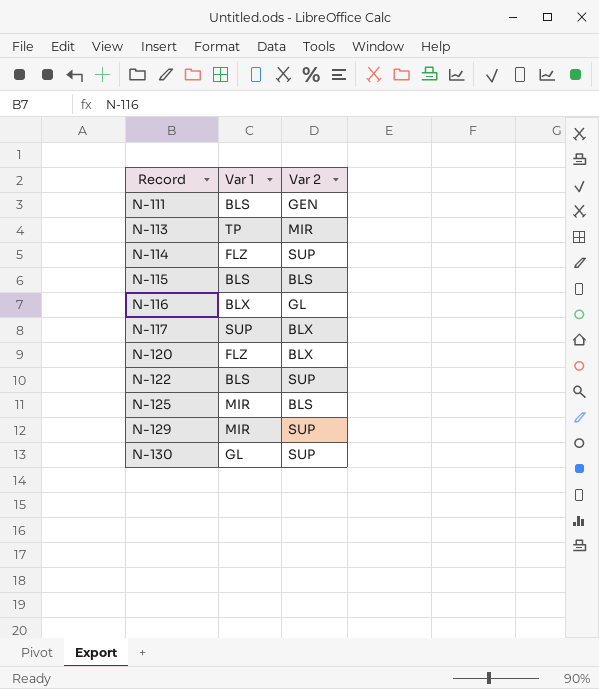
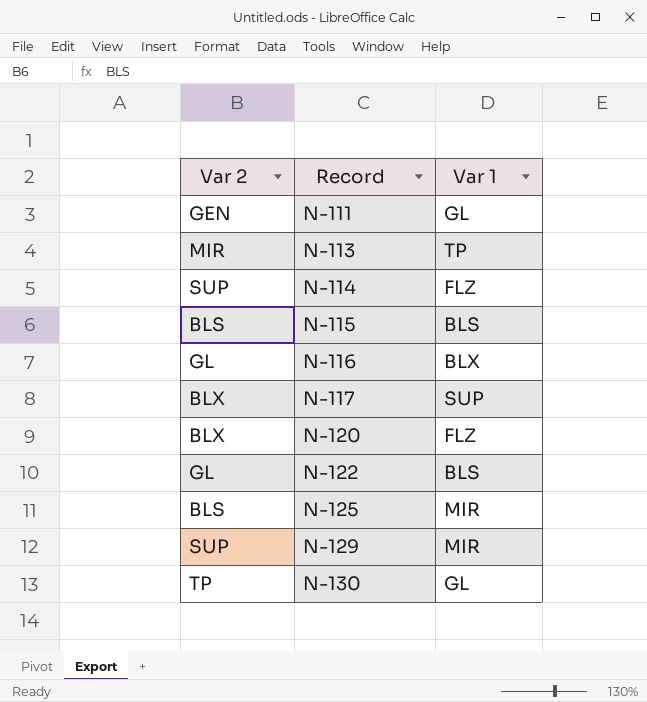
column Var 2 | position: 3 -> 1
N-111 | Var 1: BLS -> GL
N-122 | Var 2: SUP -> GL
N-130 | Var 2: SUP -> TP

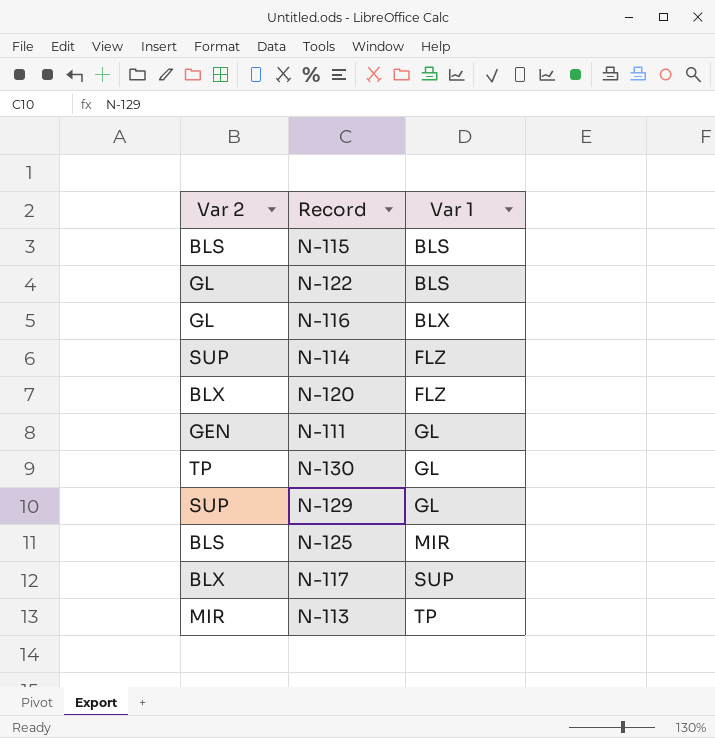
row order: Record ascending -> Var 1 ascending
N-129 | Var 1: MIR -> GL

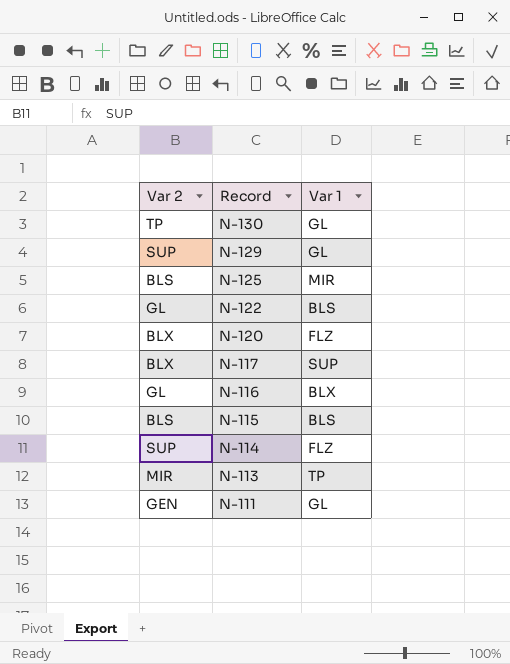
row order: Var 1 ascending -> Record descending

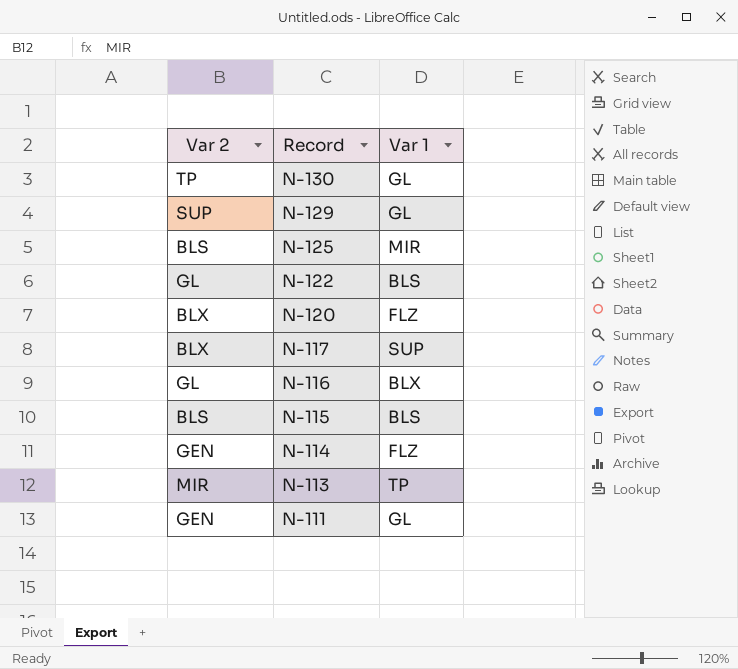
N-114 | Var 2: SUP -> GEN

